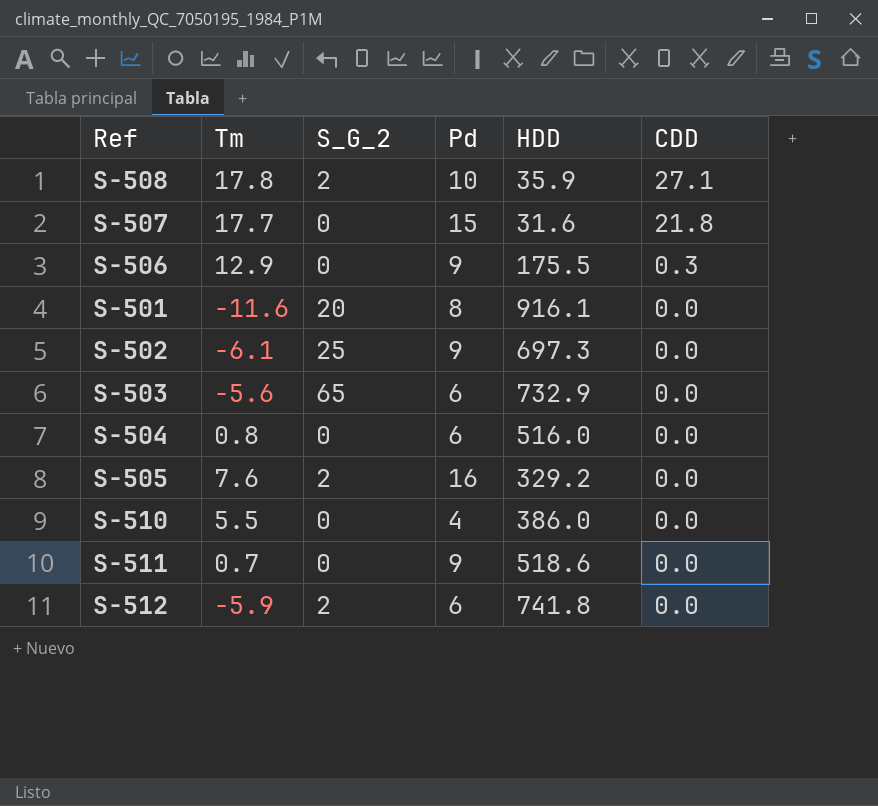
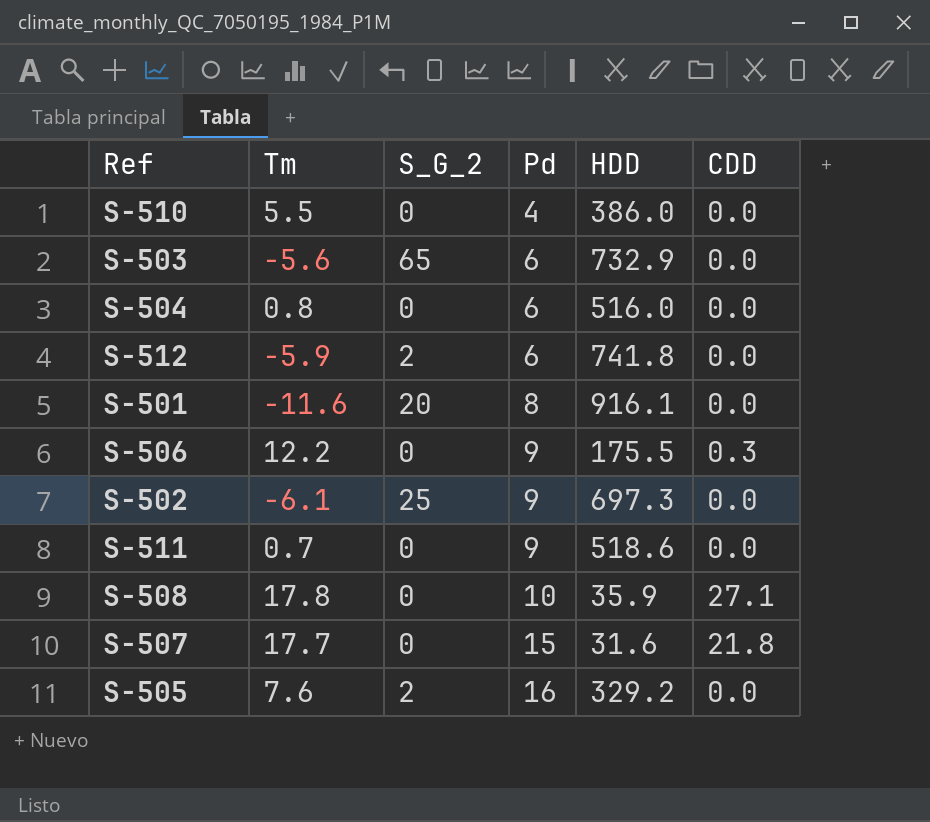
row order: CDD descending -> Pd ascending
S-506 | Tm: 12.9 -> 12.2
S-508 | S_G_2: 2 -> 0

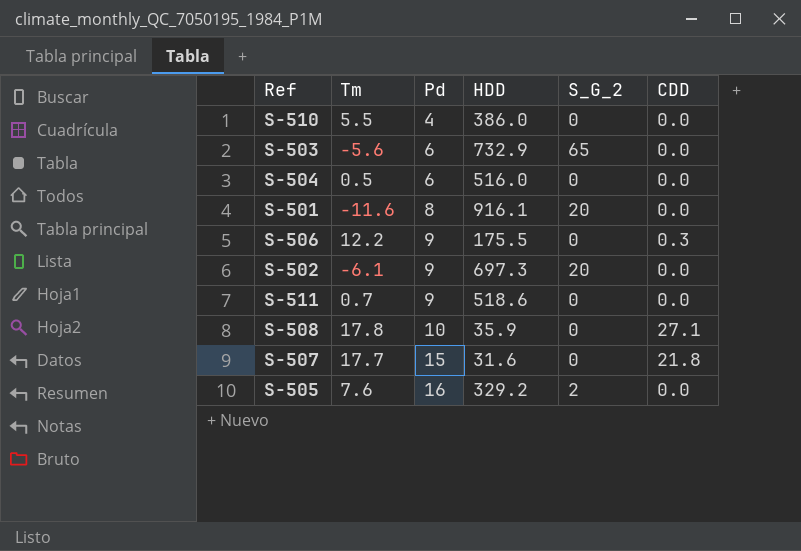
column S_G_2 | position: 3 -> 5
row S-512: -5.9 | 2 | 6 | 741.8 | 0.0 -> none
S-504 | Tm: 0.8 -> 0.5
S-502 | S_G_2: 25 -> 20

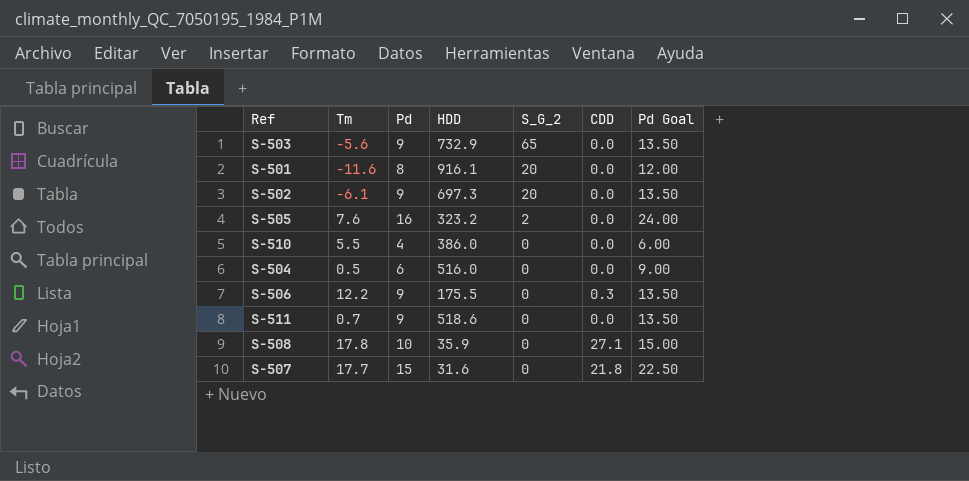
row order: Pd ascending -> S_G_2 descending
column Pd Goal | formula: none -> [Pd] * 1.5
S-503 | Pd: 6 -> 9
S-505 | HDD: 329.2 -> 323.2

